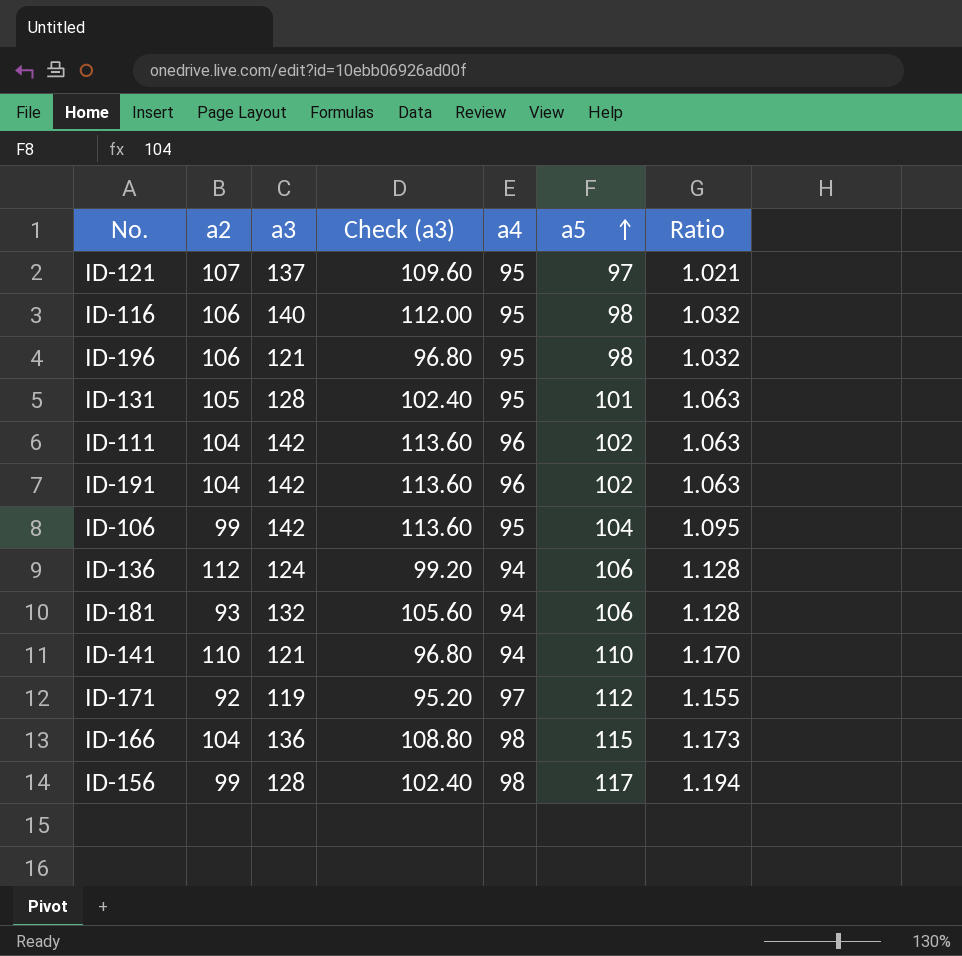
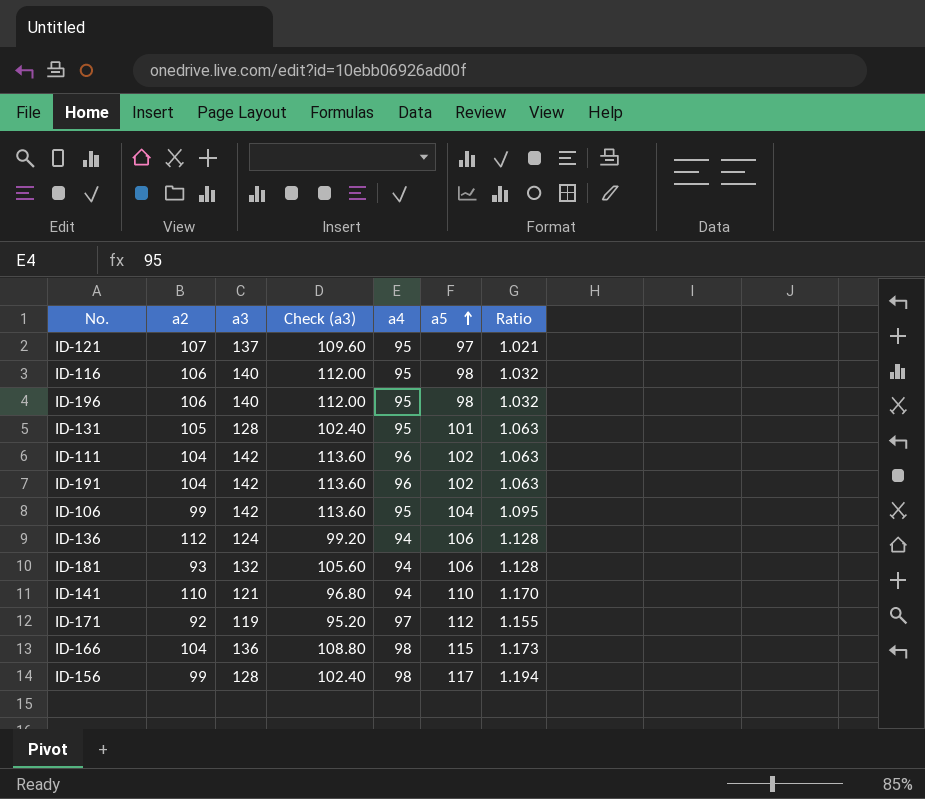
ID-196 | a3: 121 -> 140
ID-196 | Check (a3): 96.80 -> 112.00

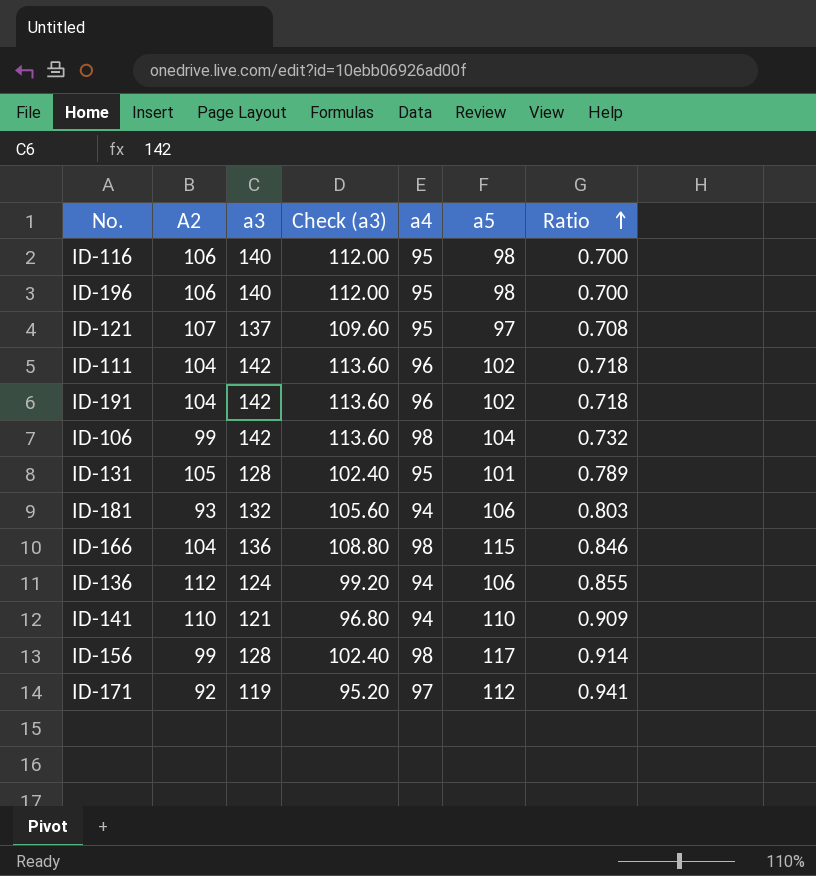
row order: a5 ascending -> Ratio ascending
column name: a2 -> A2
column Ratio | formula: [a5] / [a4] -> [a5] / [a3]
ID-106 | a4: 95 -> 98

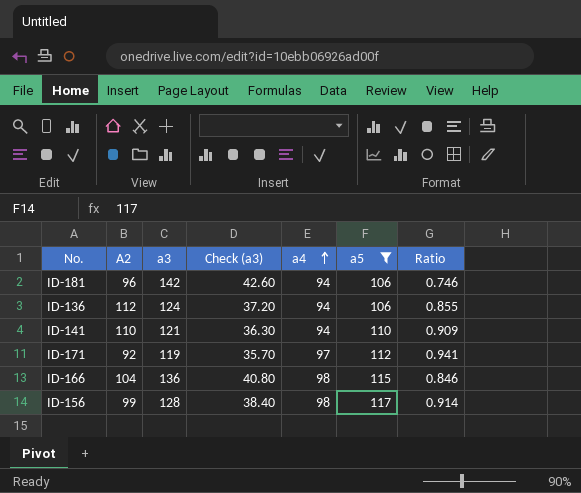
filter: none -> a5 >= 106
row order: Ratio ascending -> a4 ascending
column Check (a3) | formula: [a3] * 0.8 -> [a3] * 0.3
ID-181 | A2: 93 -> 96
ID-181 | a3: 132 -> 142
ID-181 | Ratio: 0.803 -> 0.746

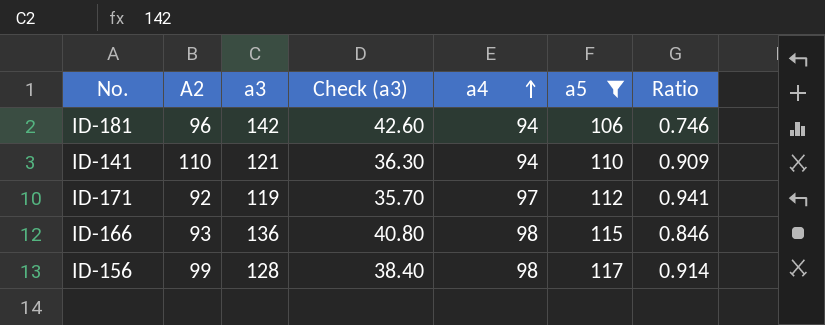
row ID-136: 112 | 124 | 37.20 | 94 | 106 | 0.855 -> none
ID-166 | A2: 104 -> 93

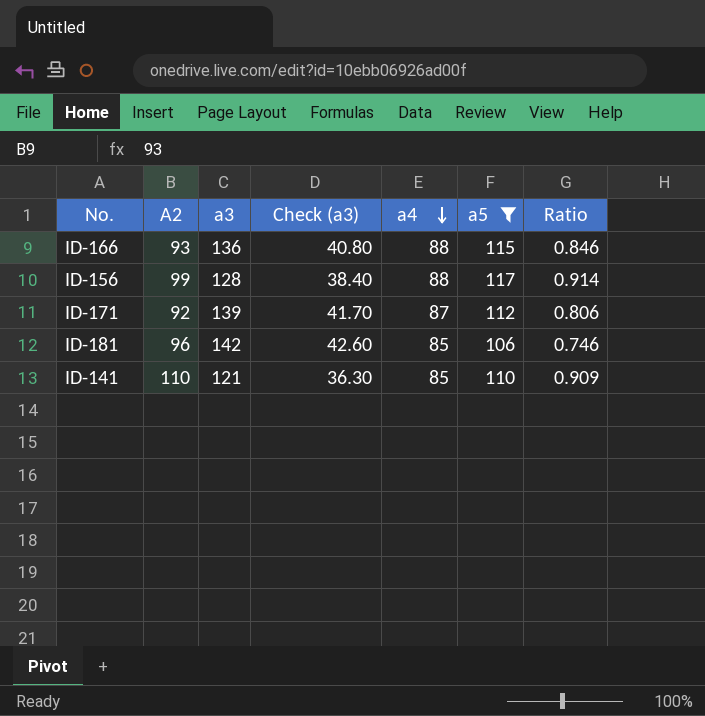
row order: a4 ascending -> a4 descending
ID-166 | a4: 98 -> 88
ID-156 | a4: 98 -> 88
ID-171 | a3: 119 -> 139
ID-171 | Check (a3): 35.70 -> 41.70
ID-171 | a4: 97 -> 87
ID-171 | Ratio: 0.941 -> 0.806
ID-181 | a4: 94 -> 85
ID-141 | a4: 94 -> 85

